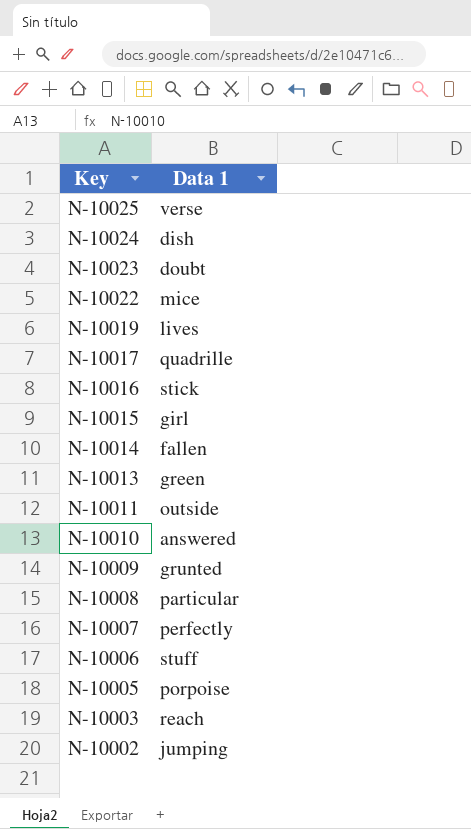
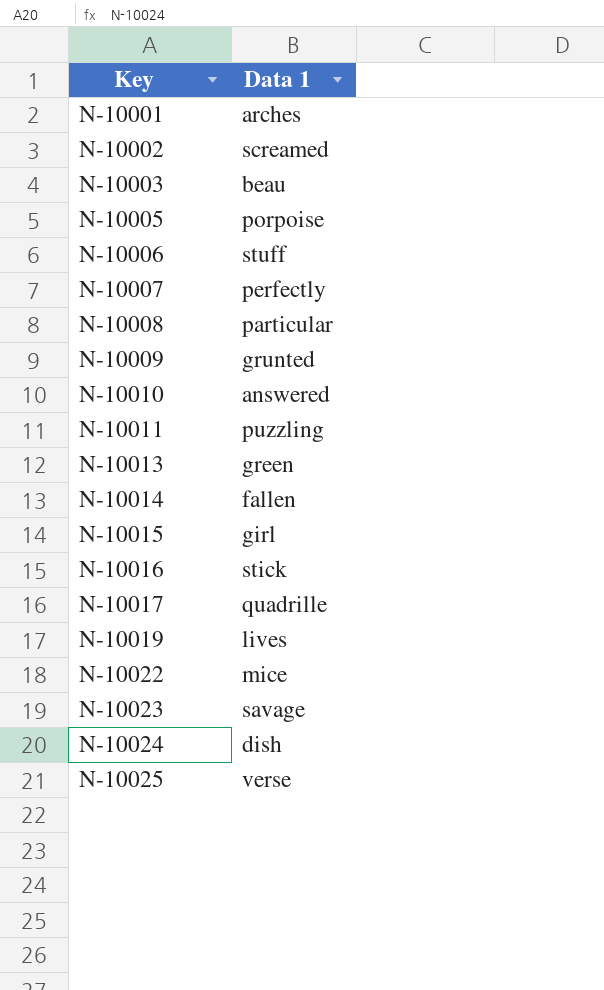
row order: Key descending -> Key ascending
row N-10001: none -> arches
N-10002 | Data 1: jumping -> screamed
N-10003 | Data 1: reach -> beau
N-10011 | Data 1: outside -> puzzling
N-10023 | Data 1: doubt -> savage

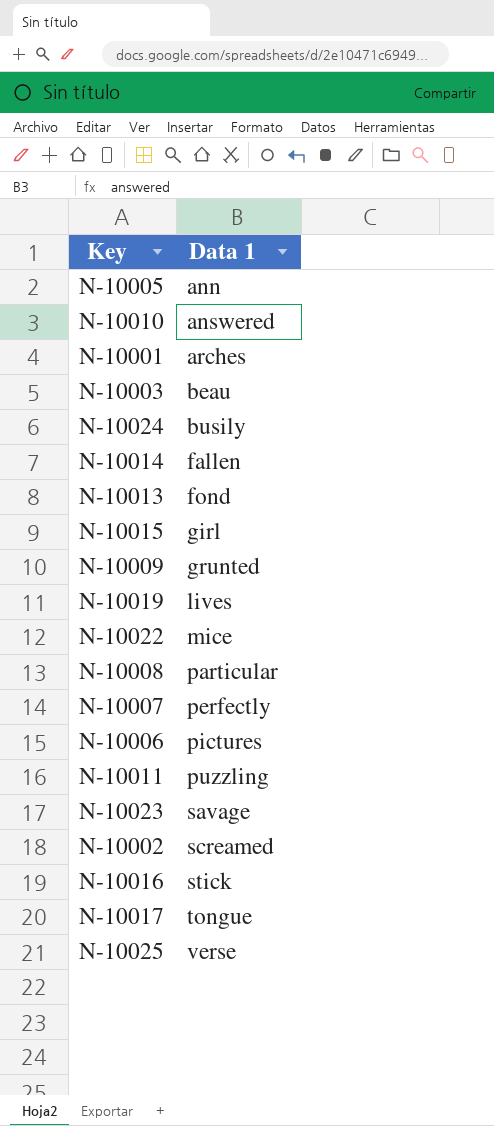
row order: Key ascending -> Data 1 ascending
N-10005 | Data 1: porpoise -> ann
N-10024 | Data 1: dish -> busily
N-10013 | Data 1: green -> fond
N-10006 | Data 1: stuff -> pictures
N-10017 | Data 1: quadrille -> tongue

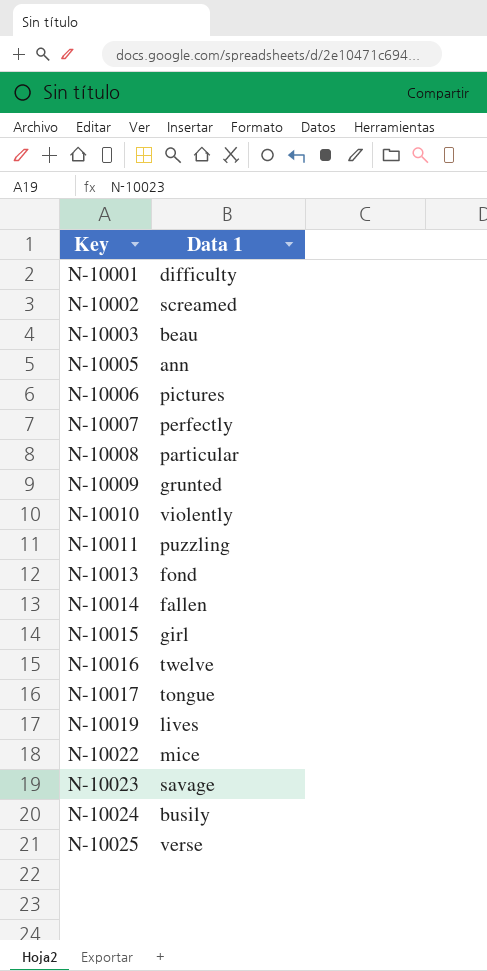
row order: Data 1 ascending -> Key ascending
N-10001 | Data 1: arches -> difficulty
N-10010 | Data 1: answered -> violently
N-10016 | Data 1: stick -> twelve

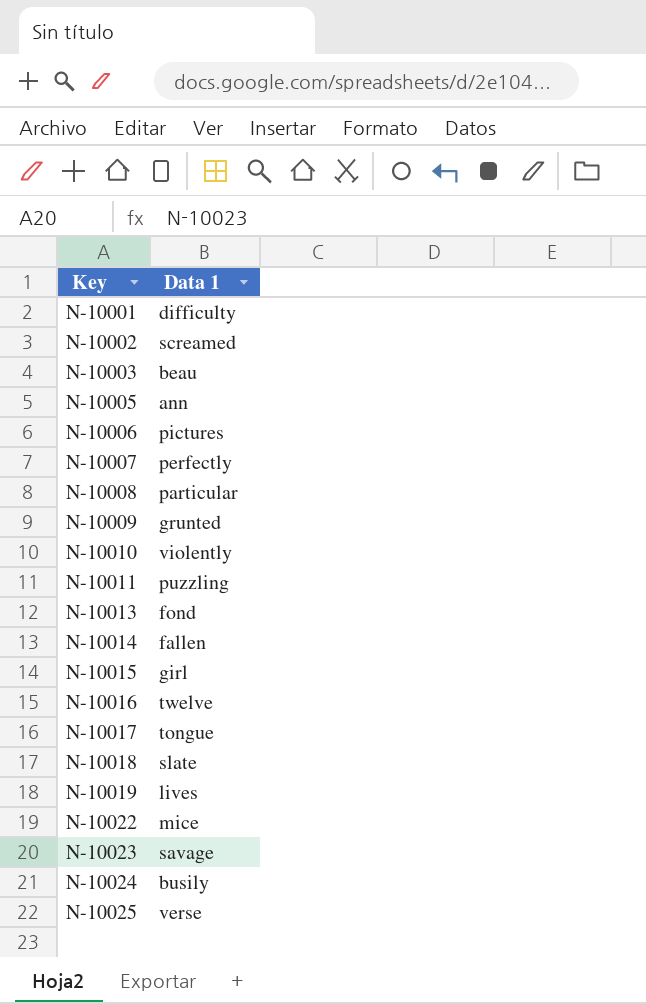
row N-10018: none -> slate

